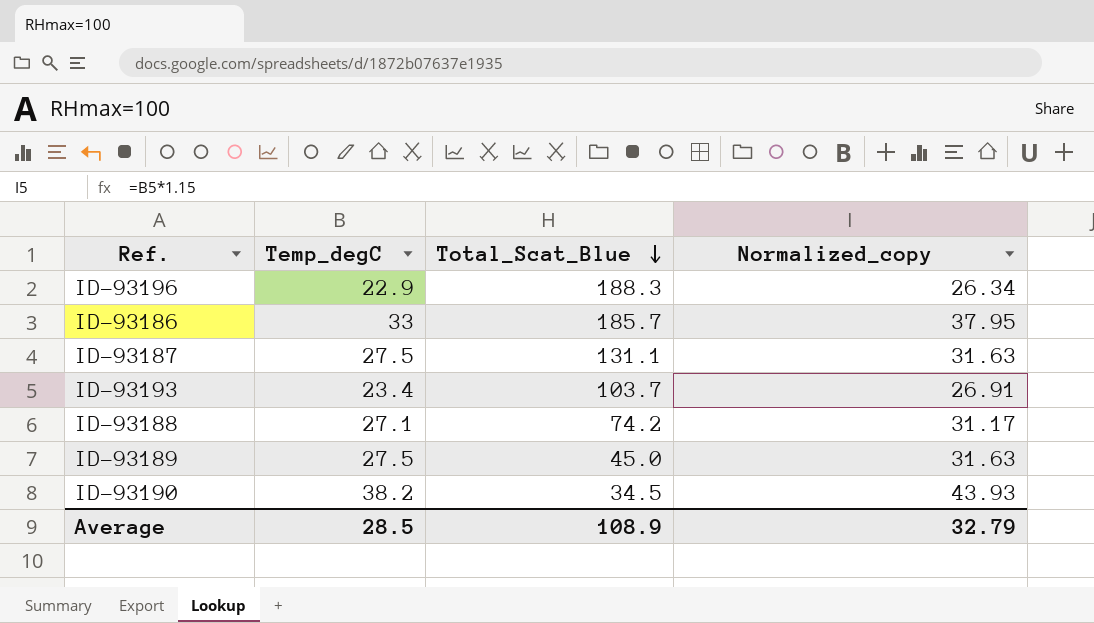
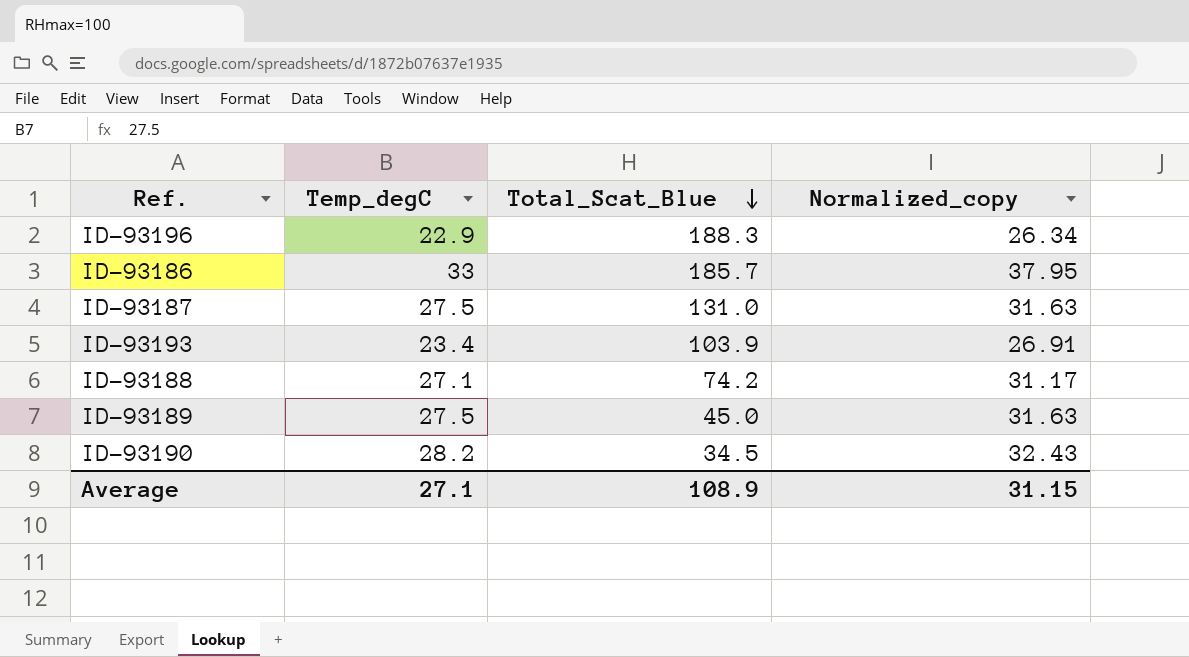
ID-93187 | Total_Scat_Blue: 131.1 -> 131.0
ID-93193 | Total_Scat_Blue: 103.7 -> 103.9
ID-93190 | Temp_degC: 38.2 -> 28.2
ID-93190 | Normalized_copy: 43.93 -> 32.43
Average | Temp_degC: 28.5 -> 27.1
Average | Normalized_copy: 32.79 -> 31.15

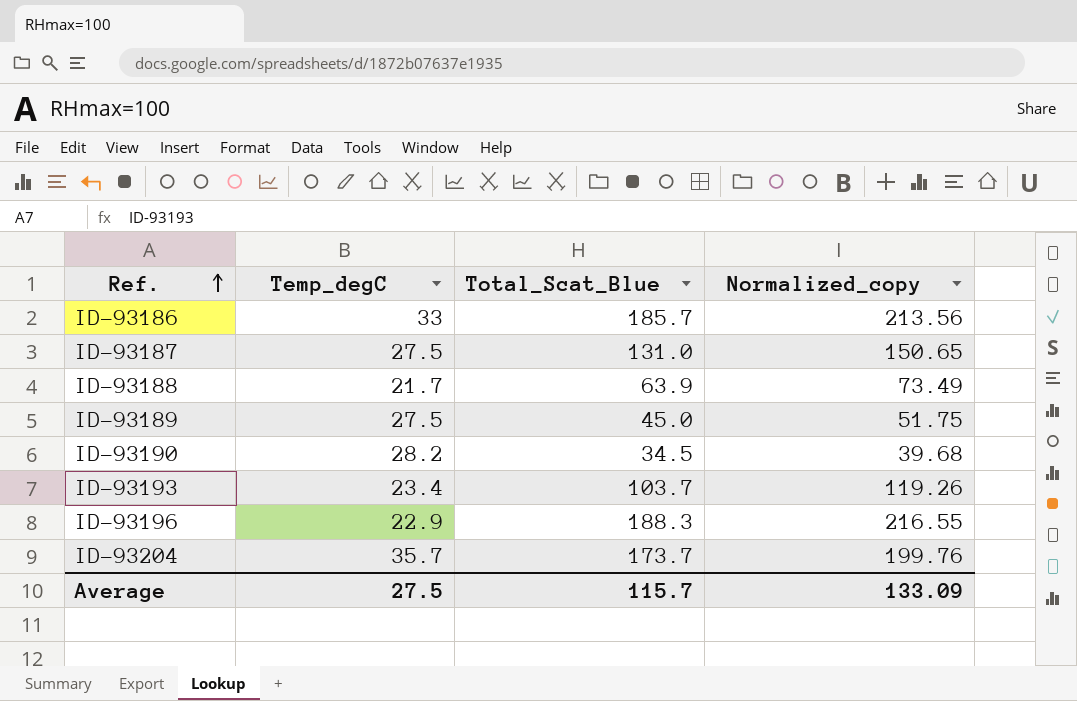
row order: Total_Scat_Blue descending -> Ref. ascending
column Normalized_copy | formula: [Temp_degC] * 1.15 -> [Total_Scat_Blue] * 1.15
ID-93188 | Temp_degC: 27.1 -> 21.7
ID-93188 | Total_Scat_Blue: 74.2 -> 63.9
ID-93193 | Total_Scat_Blue: 103.9 -> 103.7
row ID-93204: none -> 35.7 | 173.7 | 199.76
Average | Temp_degC: 27.1 -> 27.5
Average | Total_Scat_Blue: 108.9 -> 115.7
Average | Normalized_copy: 31.15 -> 133.09

